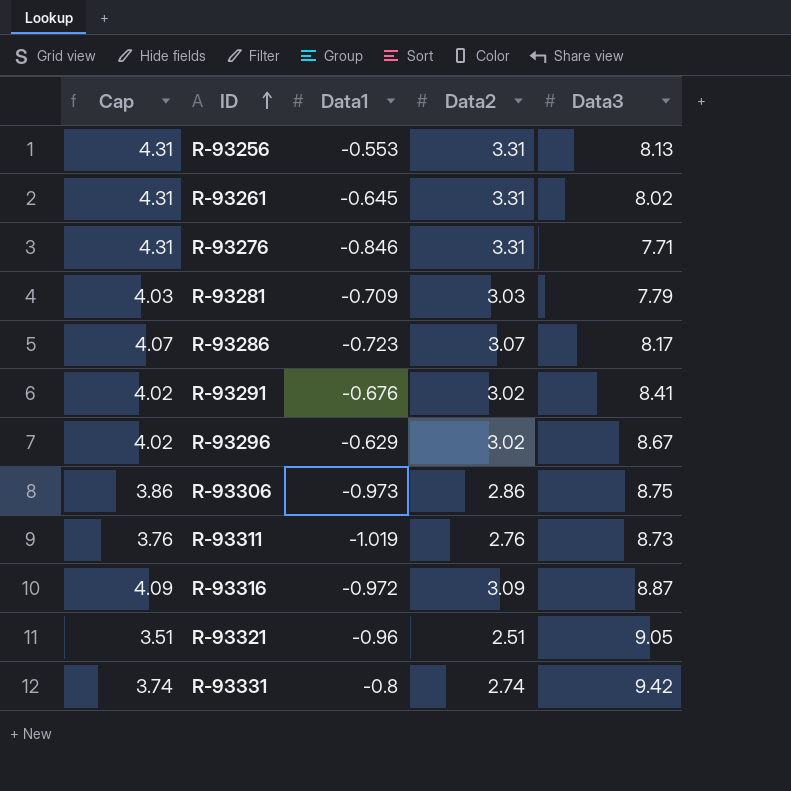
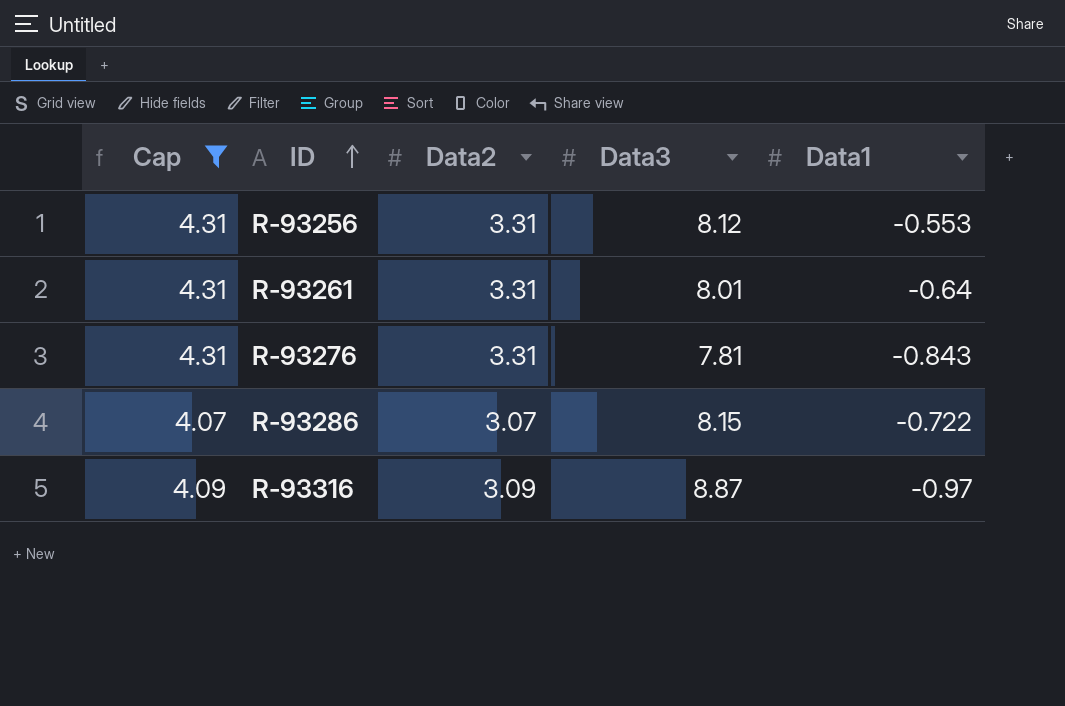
filter: none -> Cap >= 4.07
column Data1 | position: 3 -> 5
R-93256 | Data3: 8.13 -> 8.12
R-93261 | Data3: 8.02 -> 8.01
R-93261 | Data1: -0.645 -> -0.64
R-93276 | Data3: 7.71 -> 7.81
R-93276 | Data1: -0.846 -> -0.843
R-93286 | Data3: 8.17 -> 8.15
R-93286 | Data1: -0.723 -> -0.722
R-93316 | Data1: -0.972 -> -0.97

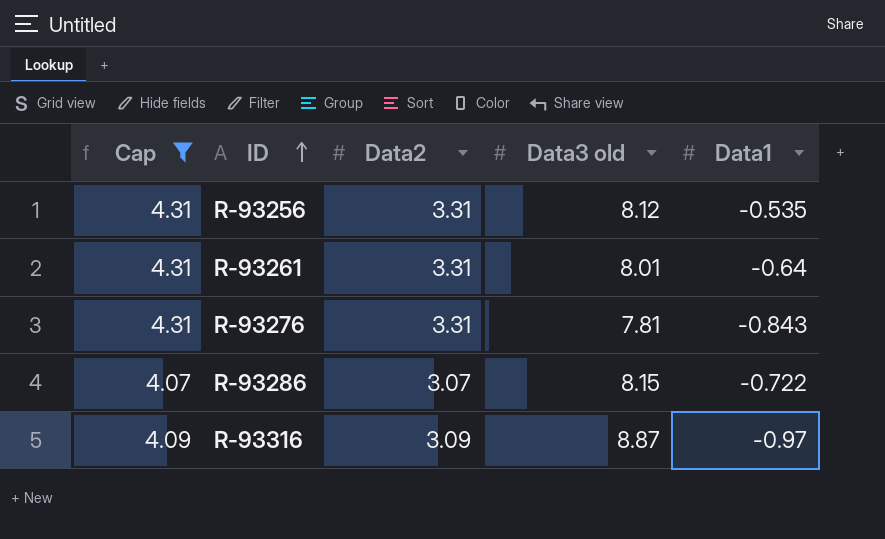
column name: Data3 -> Data3 old
R-93256 | Data1: -0.553 -> -0.535

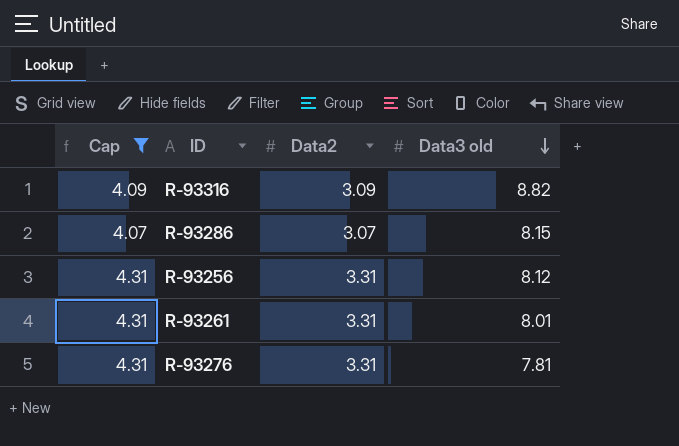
row order: ID ascending -> Data3 old descending
column Data1 | position: 5 -> none
R-93316 | Data3 old: 8.87 -> 8.82

